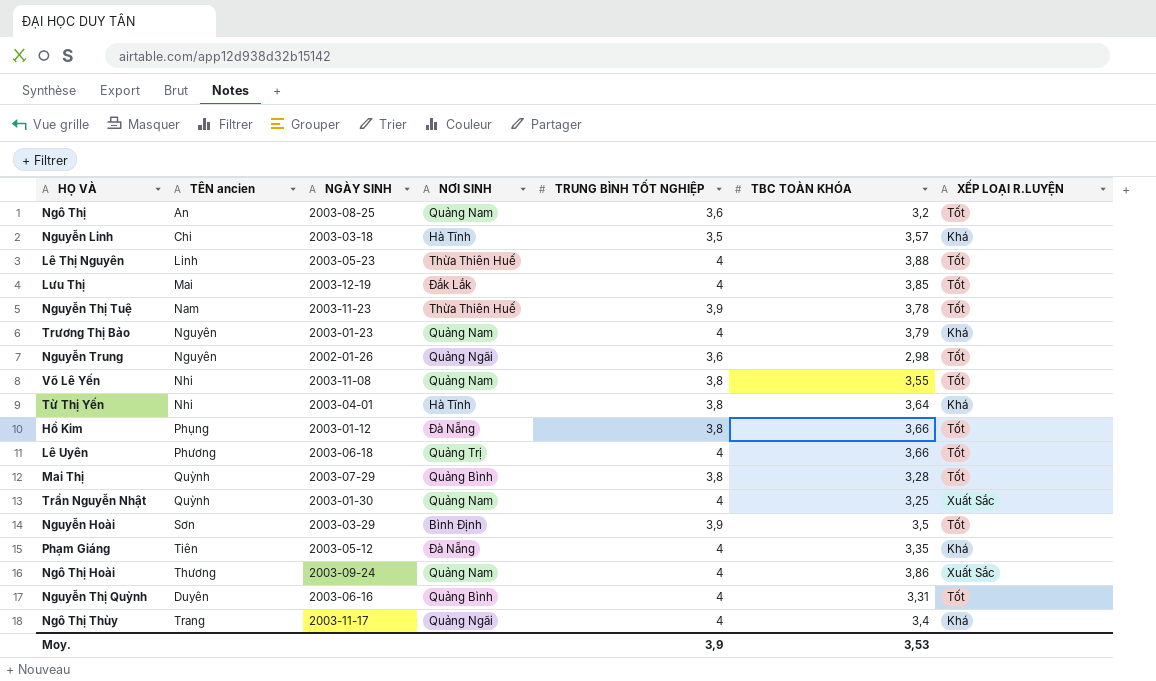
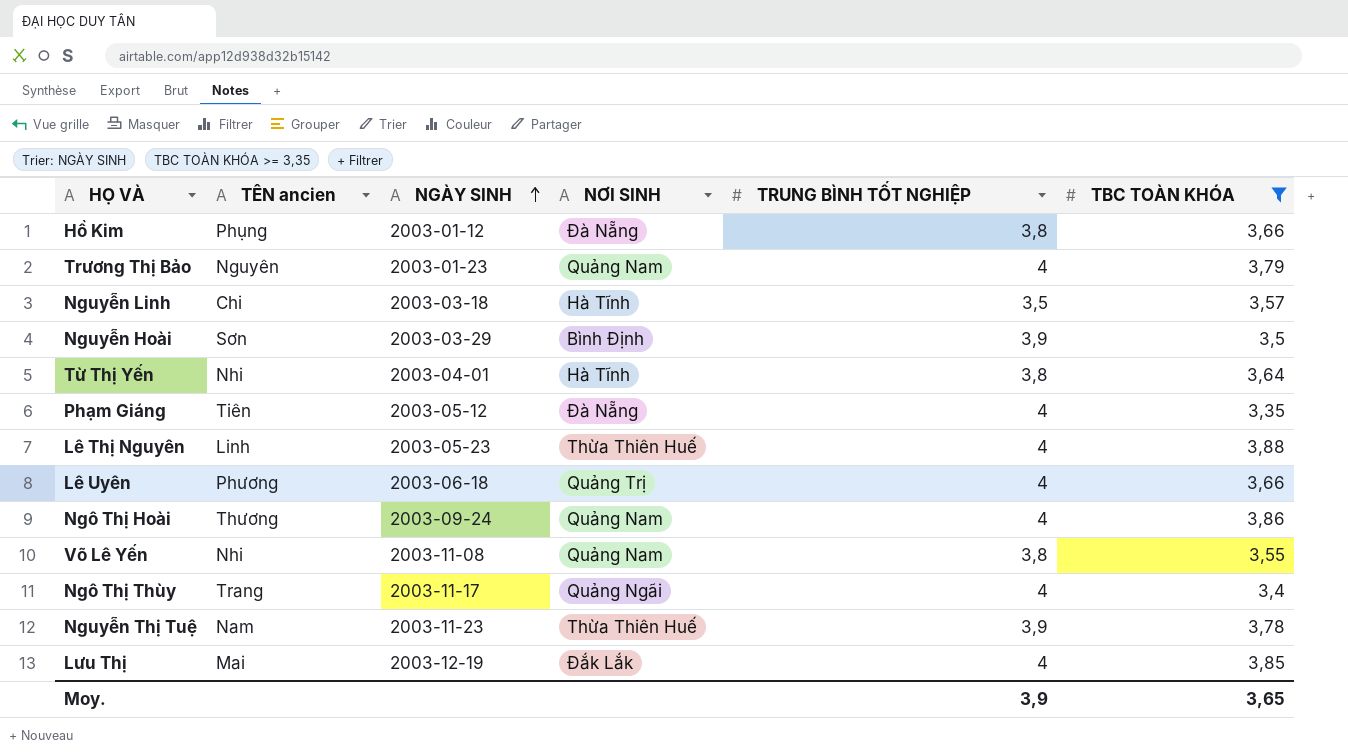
filter: none -> TBC TOÀN KHÓA >= 3,35
row order: none -> NGÀY SINH ascending
column XẾP LOẠI R.LUYỆN | position: 7 -> none
Moy. | TBC TOÀN KHÓA: 3,53 -> 3,65

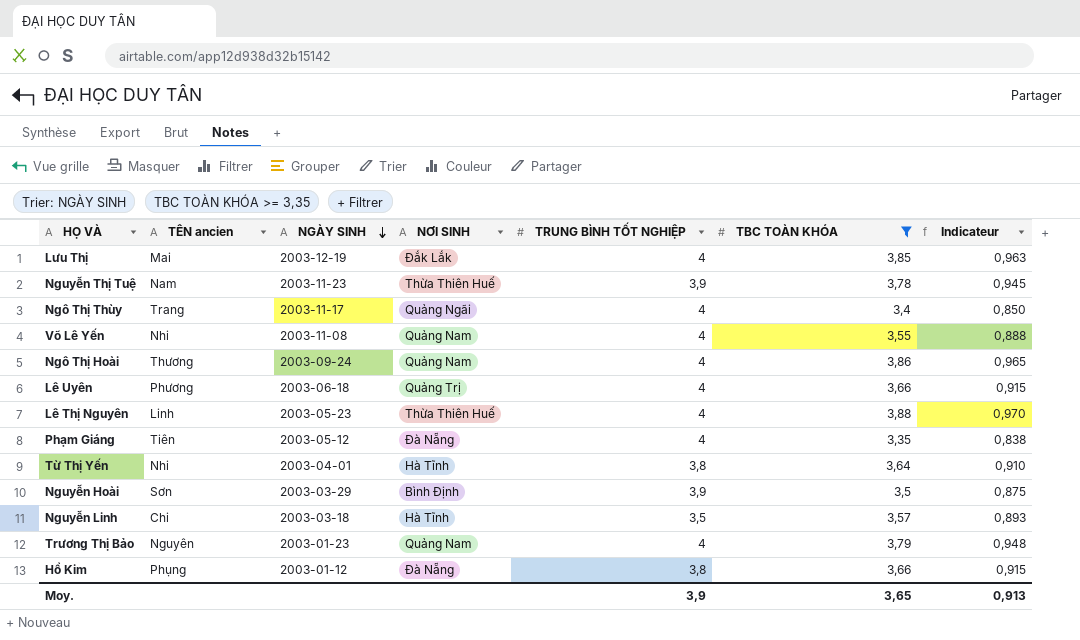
row order: NGÀY SINH ascending -> NGÀY SINH descending
column Indicateur | formula: none -> [TBC TOÀN KHÓA] * 0,25
Võ Lê Yến | TRUNG BÌNH TỐT NGHIỆP: 3,8 -> 4

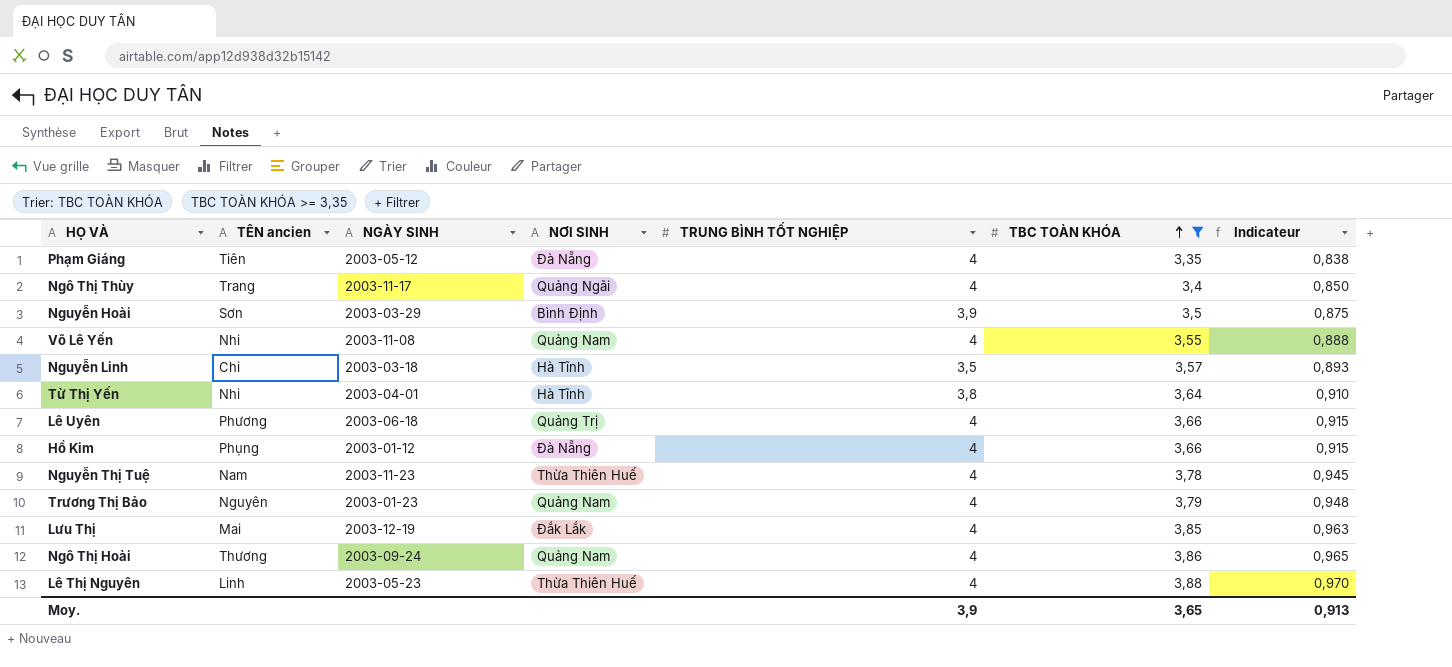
row order: NGÀY SINH descending -> TBC TOÀN KHÓA ascending
Hồ Kim | TRUNG BÌNH TỐT NGHIỆP: 3,8 -> 4
Nguyễn Thị Tuệ | TRUNG BÌNH TỐT NGHIỆP: 3,9 -> 4

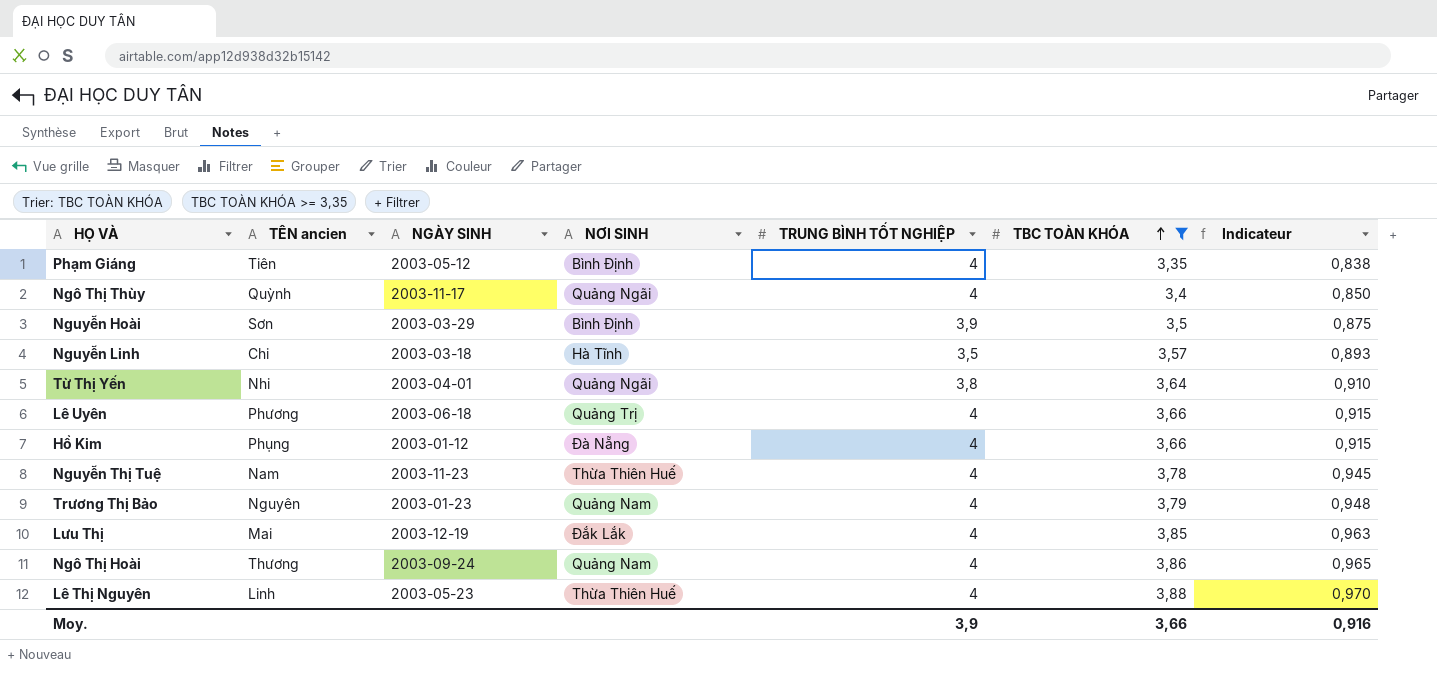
row Võ Lê Yến: Nhi | 2003-11-08 | Quảng Nam | 4 | 3,55 | 0,888 -> none
Phạm Giáng | NƠI SINH: Đà Nẵng -> Bình Định
Ngô Thị Thùy | TÊN ancien: Trang -> Quỳnh
Từ Thị Yến | NƠI SINH: Hà Tĩnh -> Quảng Ngãi
Moy. | TBC TOÀN KHÓA: 3,65 -> 3,66
Moy. | Indicateur: 0,913 -> 0,916

